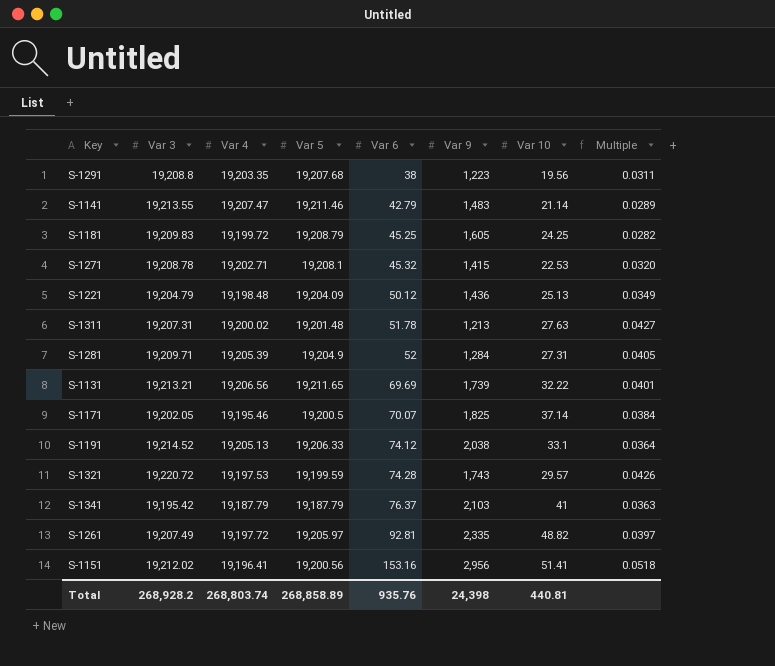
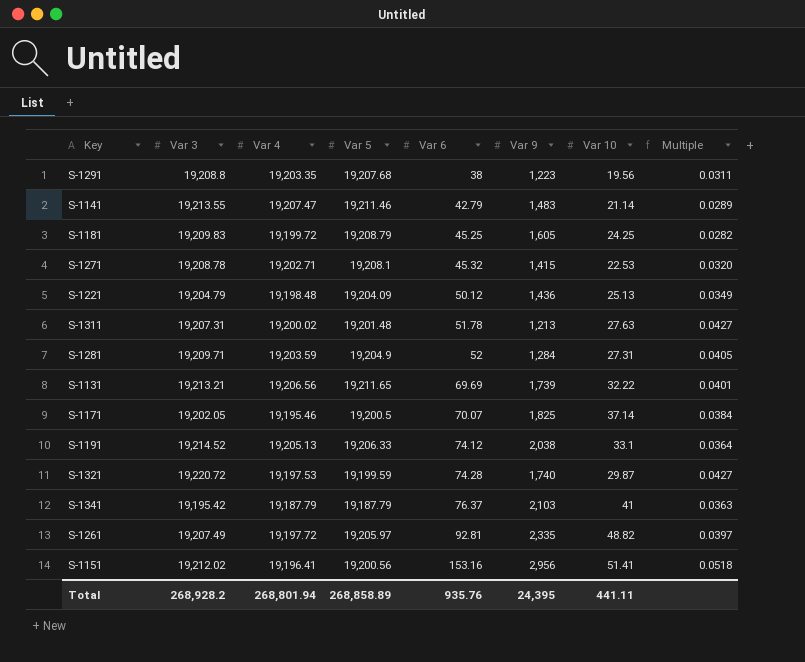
S-1281 | Var 4: 19,205.39 -> 19,203.59
S-1321 | Var 9: 1,743 -> 1,740
S-1321 | Var 10: 29.57 -> 29.87
S-1321 | Multiple: 0.0426 -> 0.0427
Total | Var 4: 268,803.74 -> 268,801.94
Total | Var 9: 24,398 -> 24,395
Total | Var 10: 440.81 -> 441.11

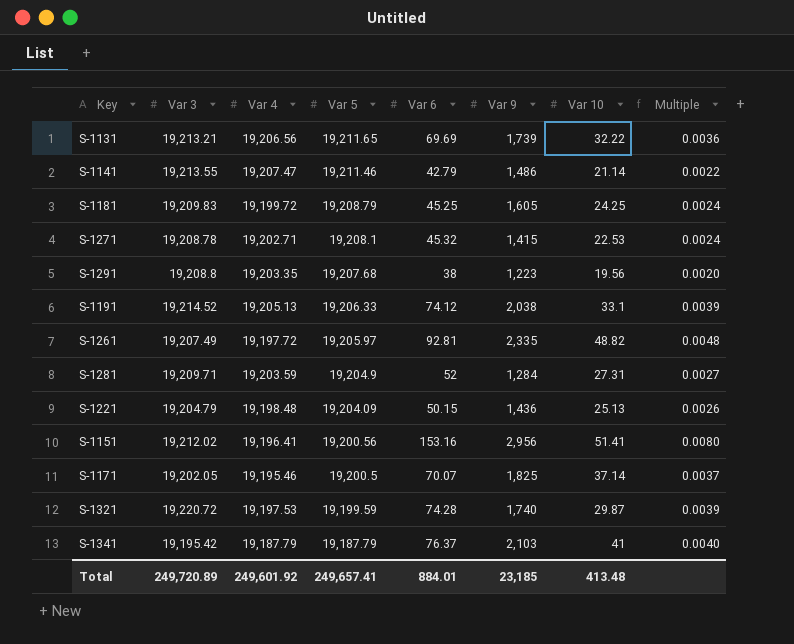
row order: Var 6 ascending -> Var 5 descending
column Multiple | formula: [Var 6] / [Var 9] -> [Var 6] / [Var 4]
row S-1311: 19,207.31 | 19,200.02 | 19,201.48 | 51.78 | 1,213 | 27.63 | 0.0427 -> none
S-1141 | Var 9: 1,483 -> 1,486
S-1221 | Var 6: 50.12 -> 50.15
Total | Var 3: 268,928.2 -> 249,720.89
Total | Var 4: 268,801.94 -> 249,601.92
Total | Var 5: 268,858.89 -> 249,657.41
Total | Var 6: 935.76 -> 884.01
Total | Var 9: 24,395 -> 23,185
Total | Var 10: 441.11 -> 413.48

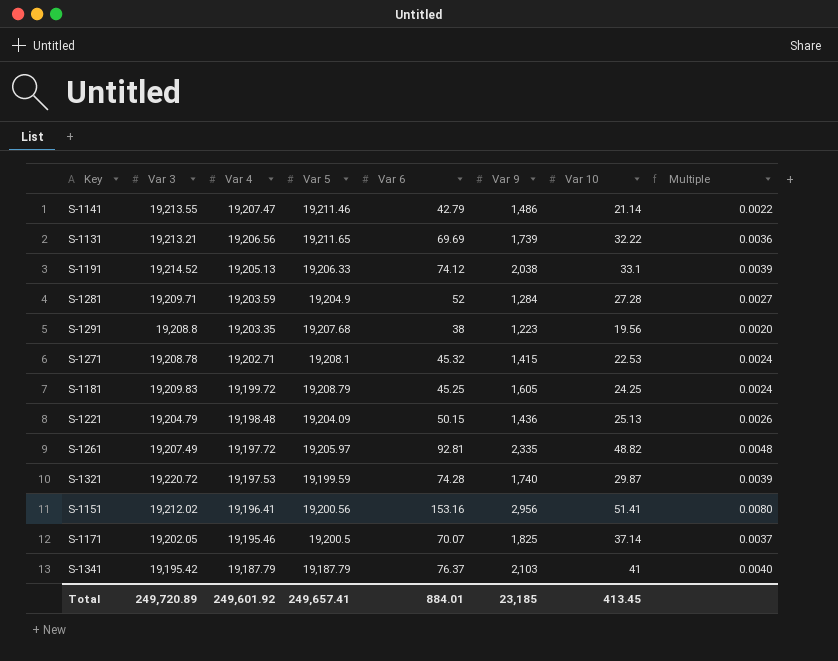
row order: Var 5 descending -> Var 4 descending
S-1281 | Var 10: 27.31 -> 27.28
Total | Var 10: 413.48 -> 413.45

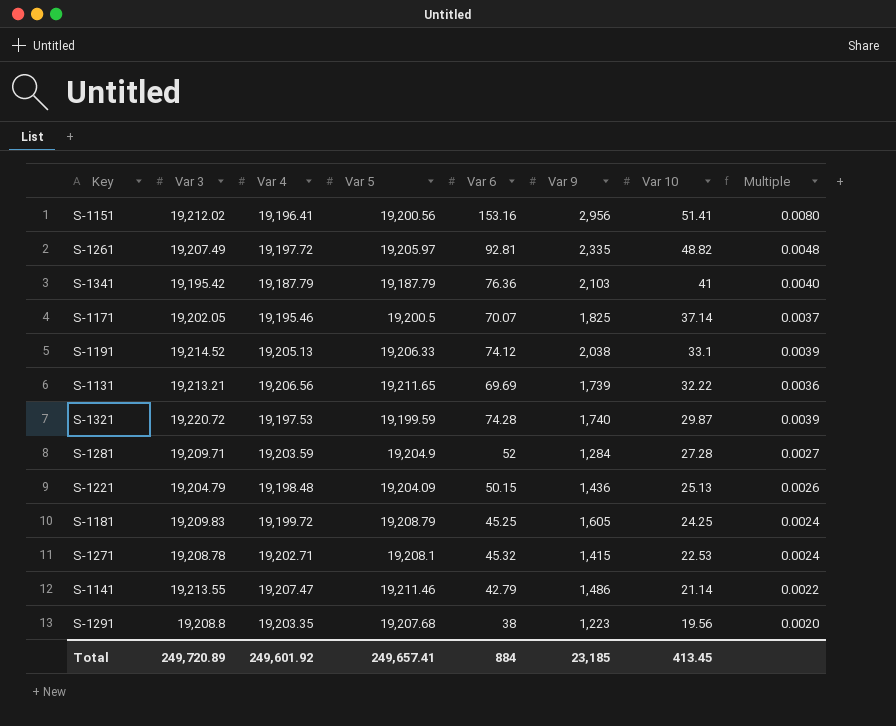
row order: Var 4 descending -> Var 10 descending
S-1341 | Var 6: 76.37 -> 76.36
Total | Var 6: 884.01 -> 884

